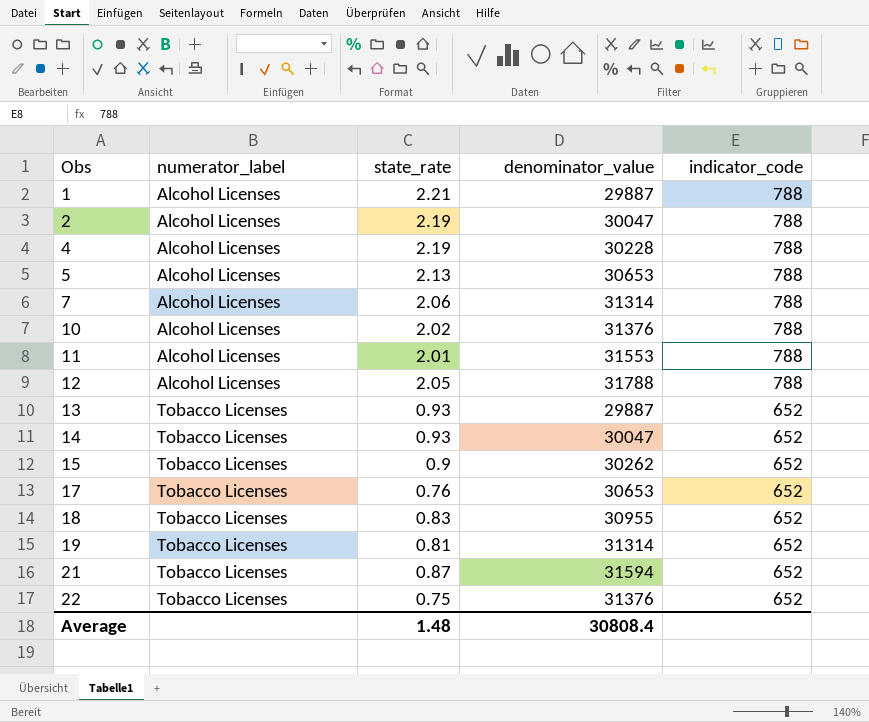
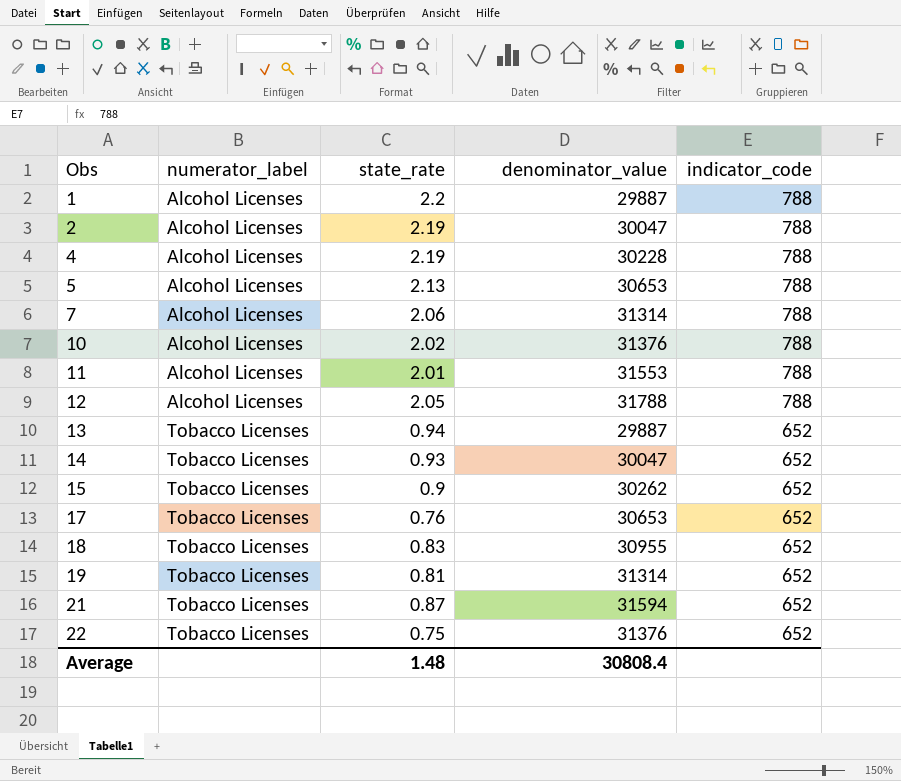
1 | state_rate: 2.21 -> 2.2
13 | state_rate: 0.93 -> 0.94

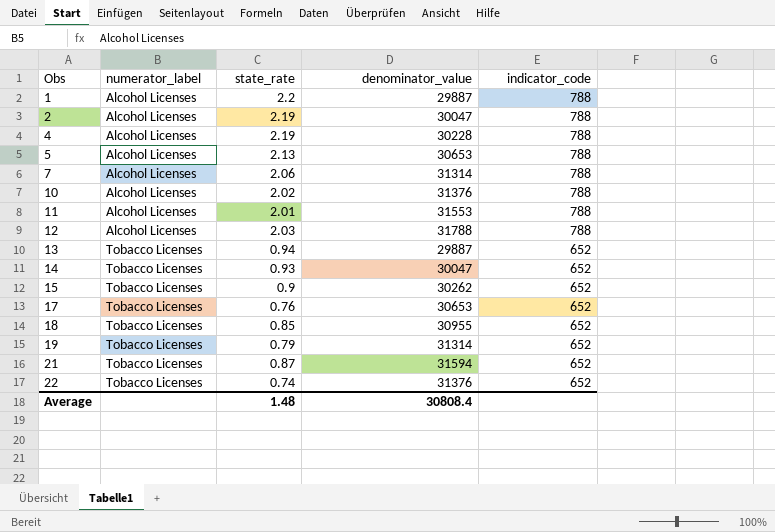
12 | state_rate: 2.05 -> 2.03
18 | state_rate: 0.83 -> 0.85
19 | state_rate: 0.81 -> 0.79
22 | state_rate: 0.75 -> 0.74

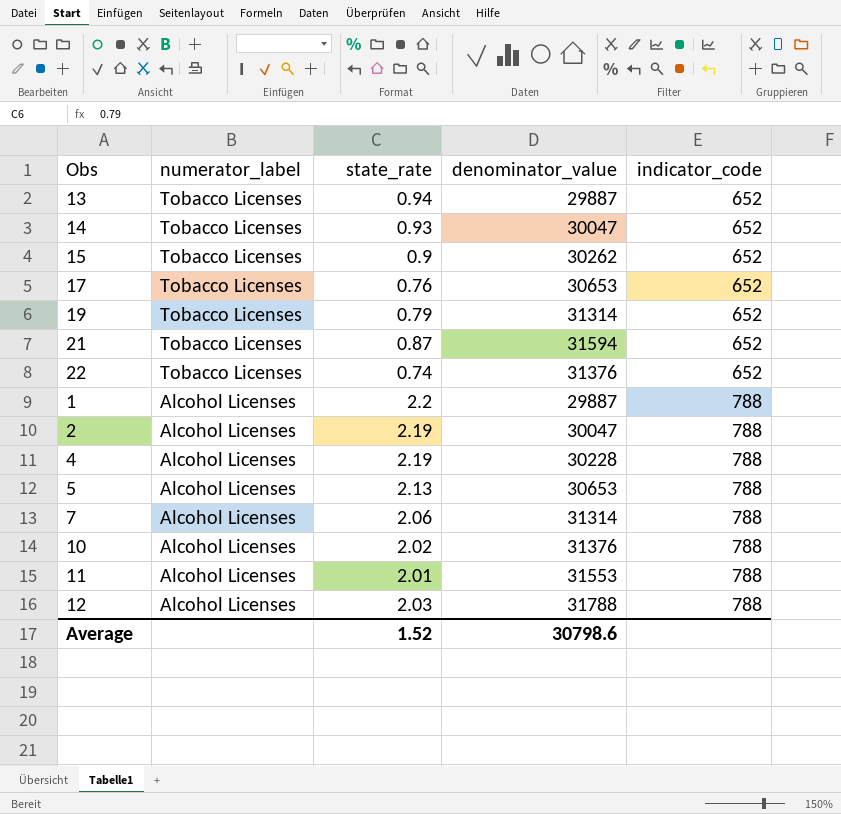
row order: Obs ascending -> numerator_label descending
row 18: Tobacco Licenses | 0.85 | 30955 | 652 -> none
Average | state_rate: 1.48 -> 1.52
Average | denominator_value: 30808.4 -> 30798.6

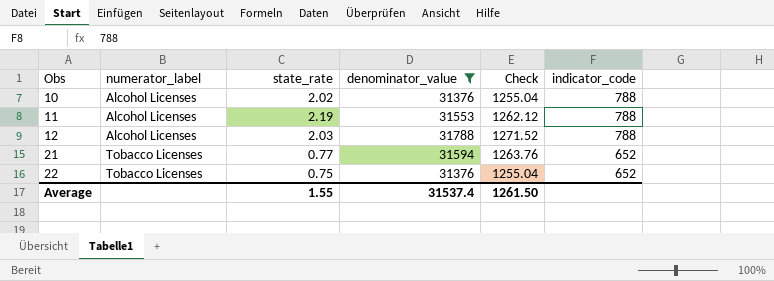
filter: none -> denominator_value >= 31376
row order: numerator_label descending -> Obs ascending
column Check | formula: none -> [denominator_value] * 0.04
11 | state_rate: 2.01 -> 2.19
21 | state_rate: 0.87 -> 0.77
22 | state_rate: 0.74 -> 0.75
Average | state_rate: 1.52 -> 1.55
Average | denominator_value: 30798.6 -> 31537.4

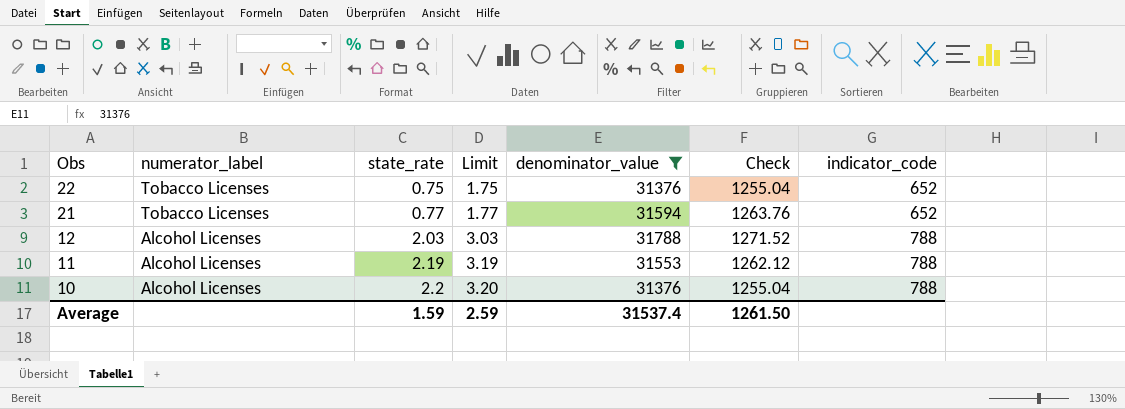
row order: Obs ascending -> Obs descending
column Limit | formula: none -> [state_rate] + 1
10 | state_rate: 2.02 -> 2.2
Average | state_rate: 1.55 -> 1.59

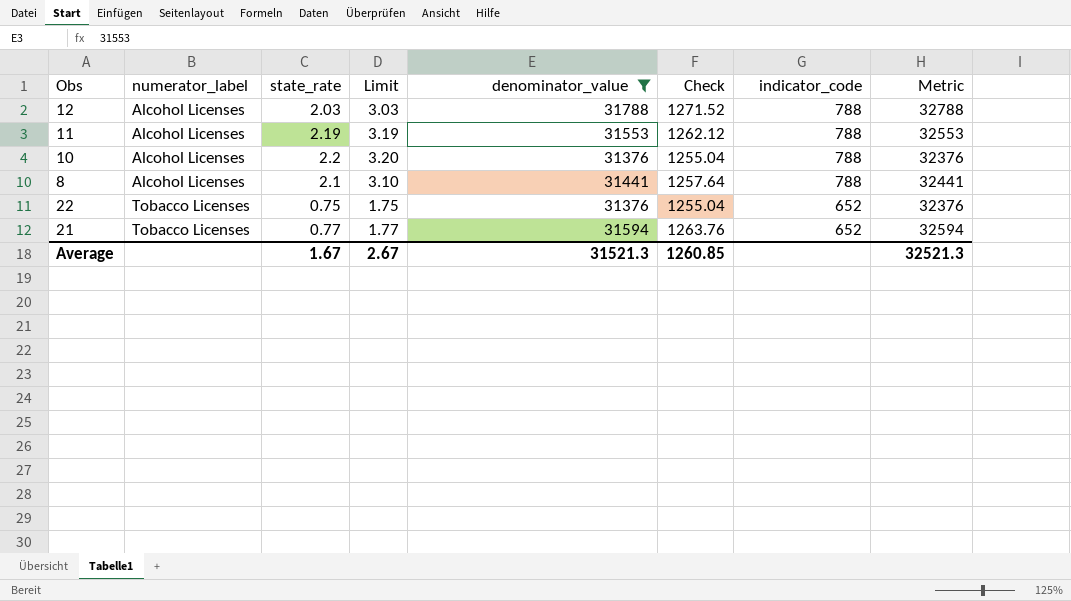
row order: Obs descending -> numerator_label ascending
column Metric | formula: none -> [denominator_value] + 1000
row 8: none -> Alcohol Licenses | 2.1 | 3.10 | 31441 | 1257.64 | 788 | 32441
Average | state_rate: 1.59 -> 1.67
Average | Limit: 2.59 -> 2.67
Average | denominator_value: 31537.4 -> 31521.3
Average | Check: 1261.50 -> 1260.85

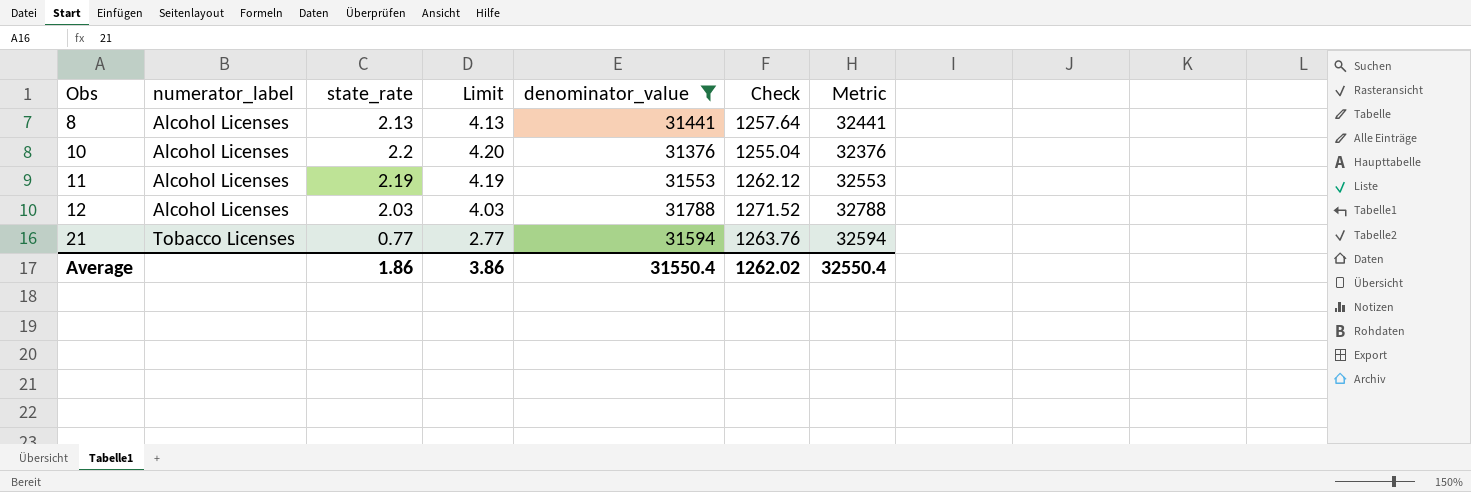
row order: numerator_label ascending -> Obs ascending
column indicator_code | position: 7 -> none
column Limit | formula: [state_rate] + 1 -> [state_rate] + 2
row 22: Tobacco Licenses | 0.75 | 1.75 | 31376 | 1255.04 | 652 | 32376 -> none
8 | state_rate: 2.1 -> 2.13
Average | state_rate: 1.67 -> 1.86
Average | Limit: 2.67 -> 3.86
Average | denominator_value: 31521.3 -> 31550.4
Average | Check: 1260.85 -> 1262.02
Average | Metric: 32521.3 -> 32550.4

